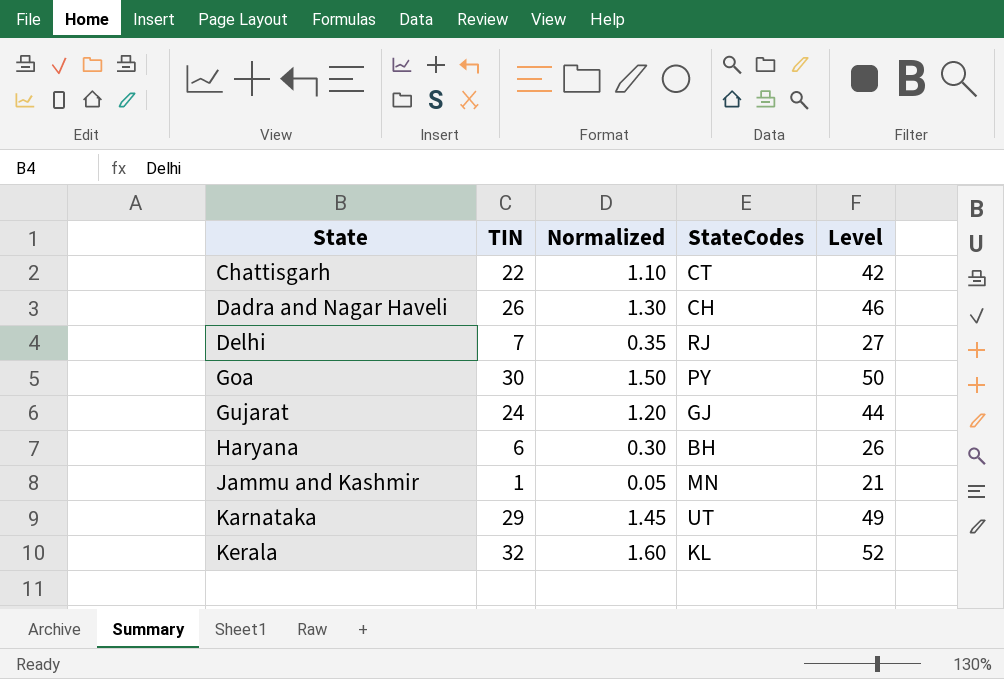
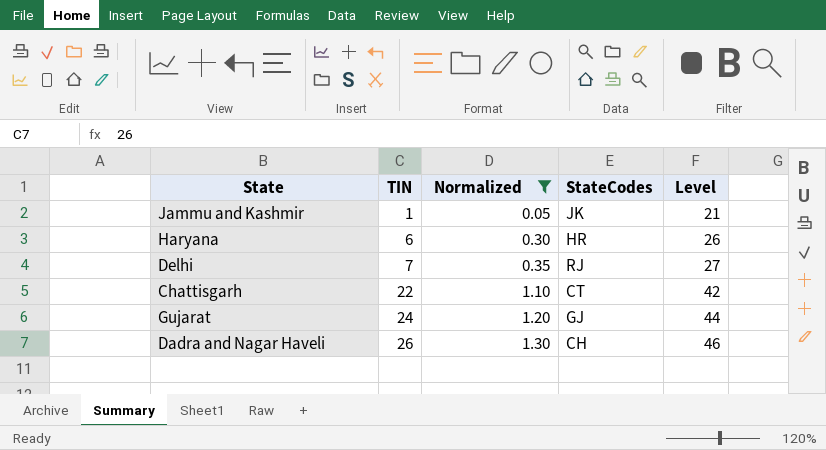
filter: none -> Normalized <= 1.30
row order: State ascending -> TIN ascending
Jammu and Kashmir | StateCodes: MN -> JK
Haryana | StateCodes: BH -> HR

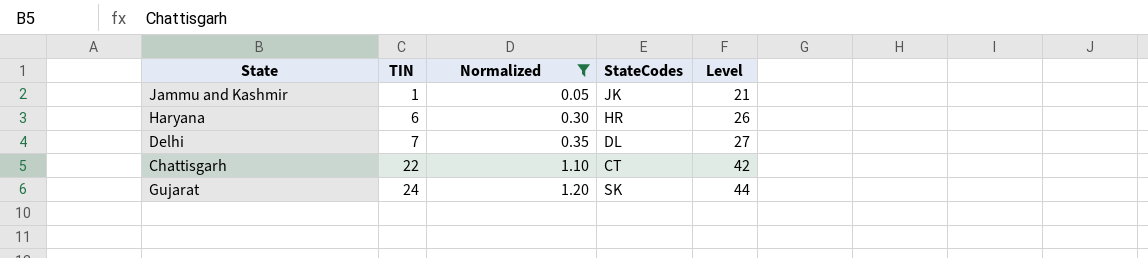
row Dadra and Nagar Haveli: 26 | 1.30 | CH | 46 -> none
Delhi | StateCodes: RJ -> DL
Gujarat | StateCodes: GJ -> SK

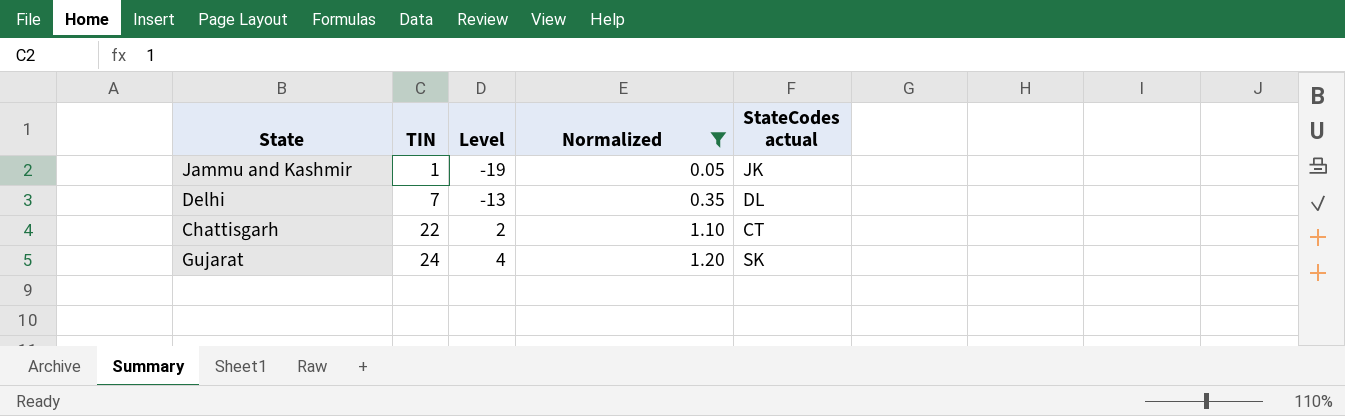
column Level | formula: [TIN] + 20 -> [TIN] - 20
column Level | position: 5 -> 3
column name: StateCodes -> StateCodes actual
row Haryana: 6 | 0.30 | HR | 26 -> none

